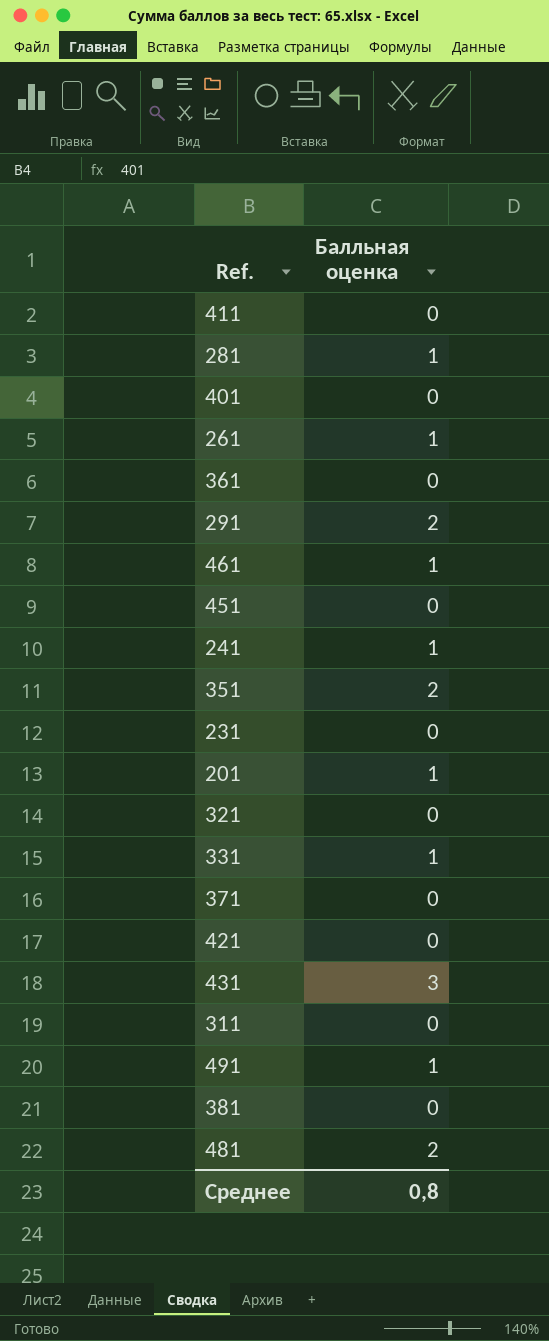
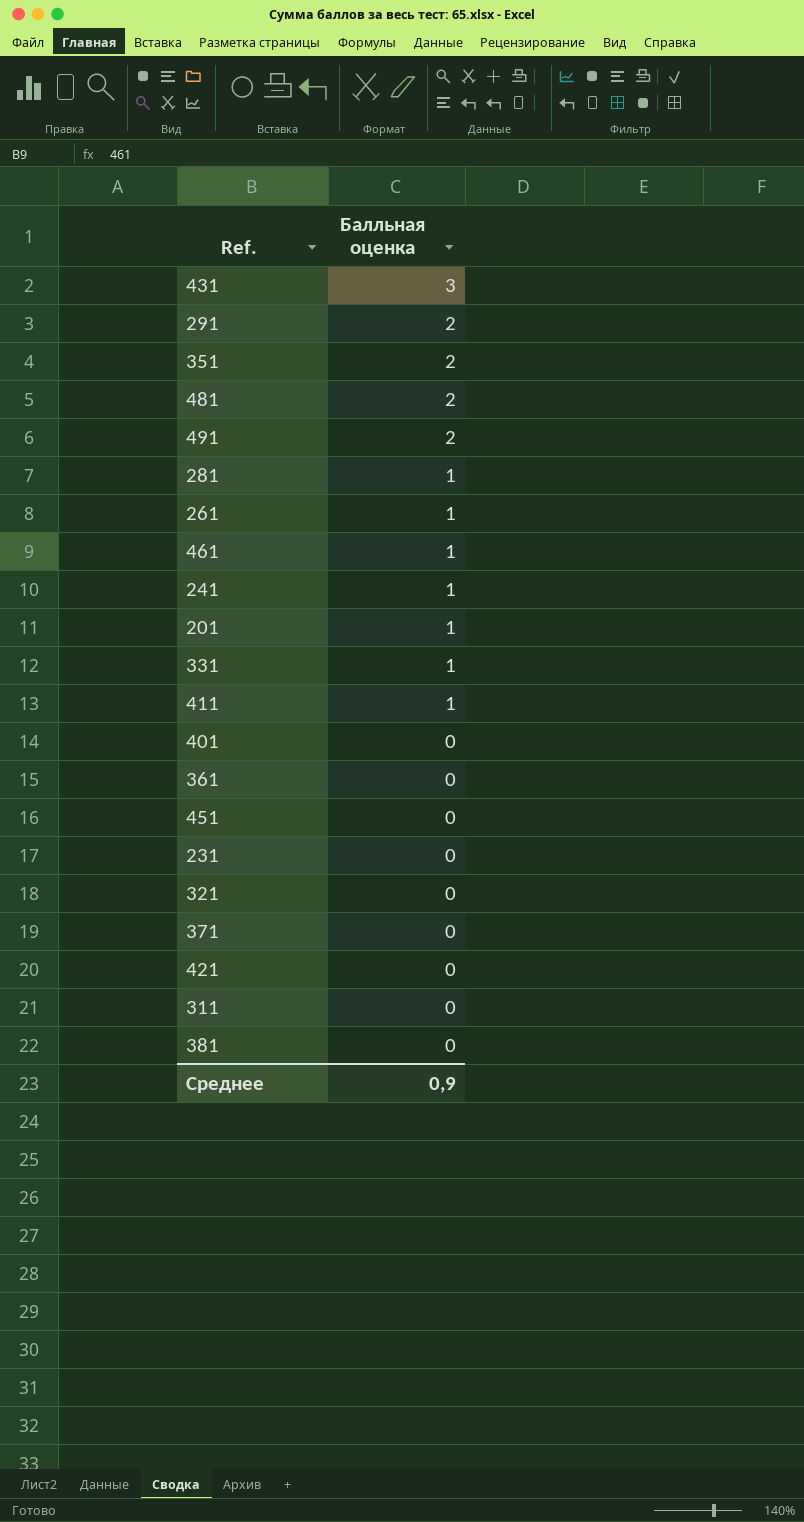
row order: none -> Балльная оценка descending
491 | Балльная оценка: 1 -> 2
411 | Балльная оценка: 0 -> 1
Среднее | Балльная оценка: 0,8 -> 0,9

